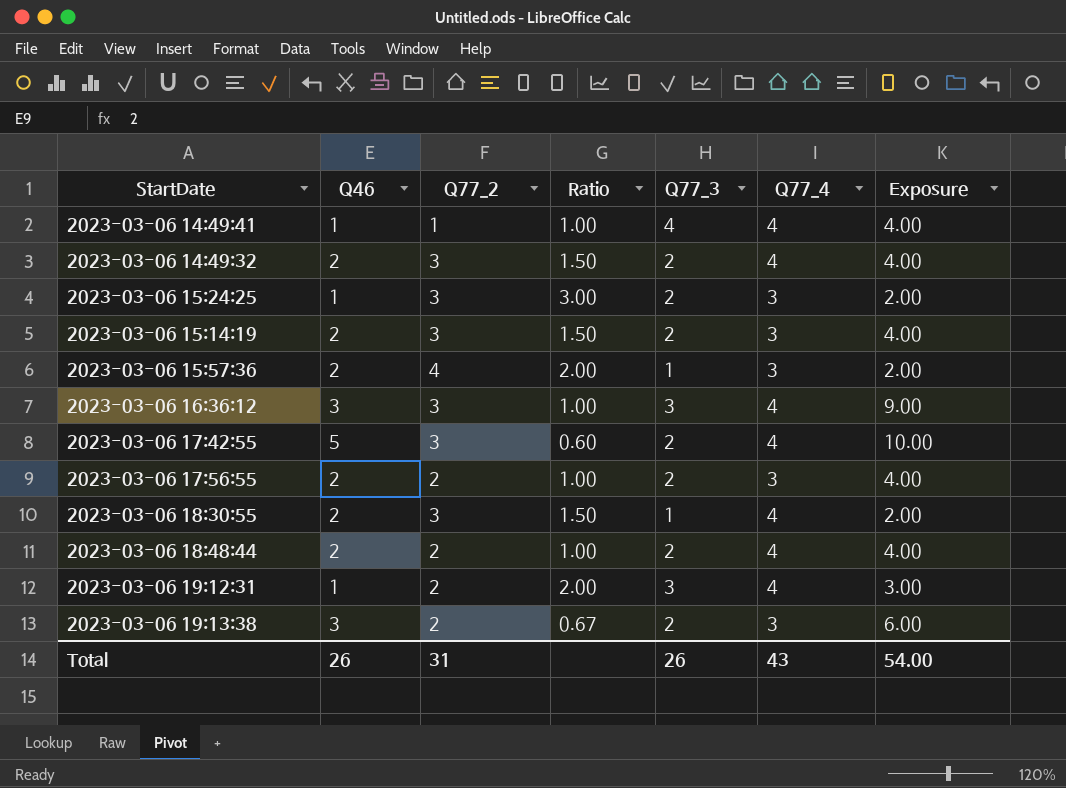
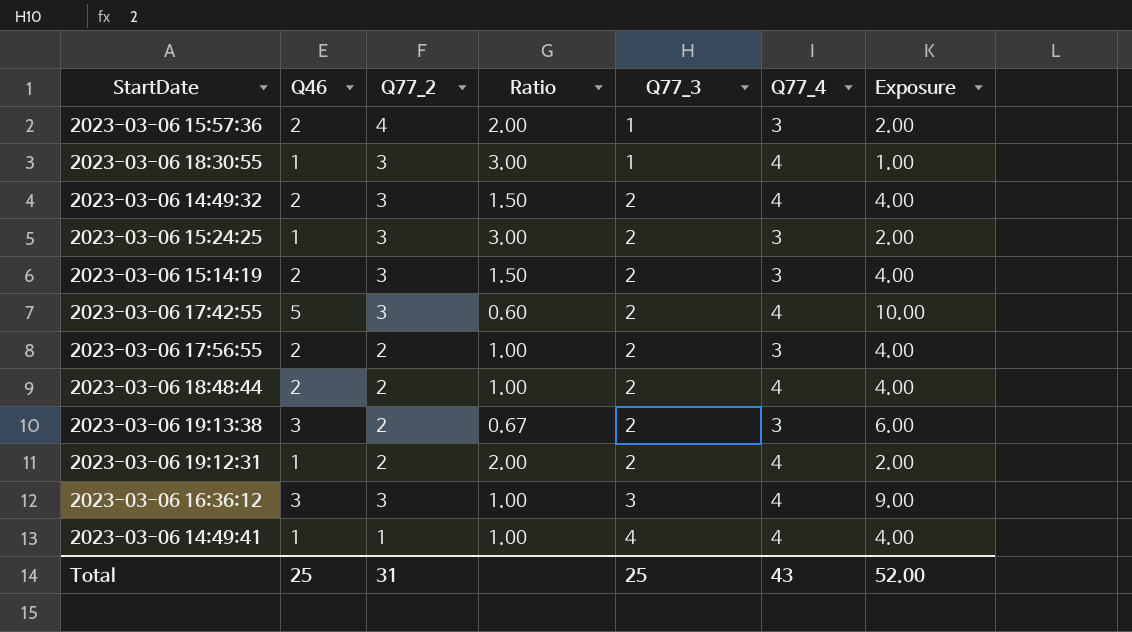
row order: none -> Q77_3 ascending
2023-03-06 18:30:55 | Q46: 2 -> 1
2023-03-06 18:30:55 | Ratio: 1.50 -> 3.00
2023-03-06 18:30:55 | Exposure: 2.00 -> 1.00
2023-03-06 19:12:31 | Q77_3: 3 -> 2
2023-03-06 19:12:31 | Exposure: 3.00 -> 2.00
Total | Q46: 26 -> 25
Total | Q77_3: 26 -> 25
Total | Exposure: 54.00 -> 52.00

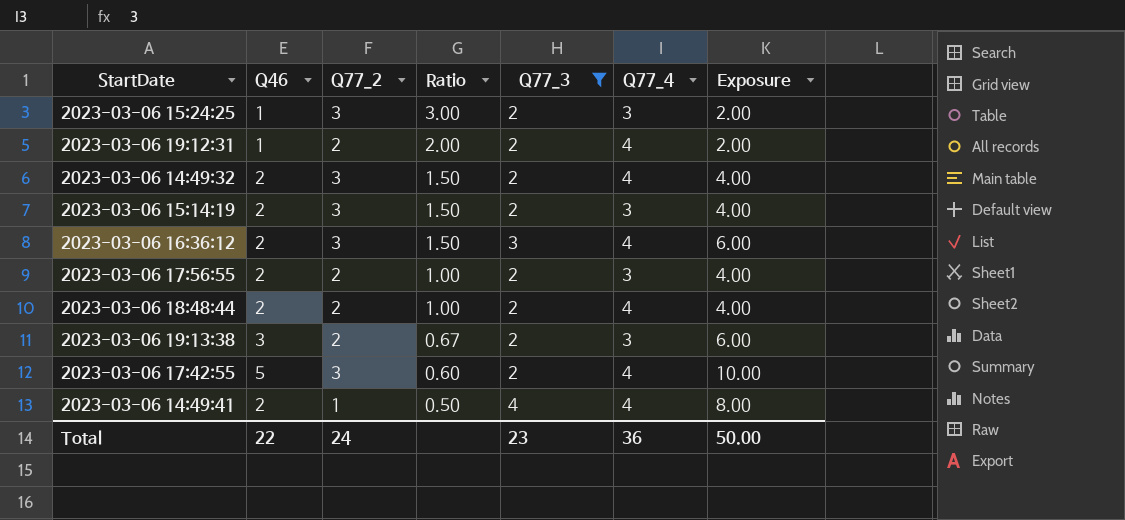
filter: none -> Q77_3 != 1
row order: Q77_3 ascending -> Ratio descending
2023-03-06 16:36:12 | Q46: 3 -> 2
2023-03-06 16:36:12 | Ratio: 1.00 -> 1.50
2023-03-06 16:36:12 | Exposure: 9.00 -> 6.00
2023-03-06 14:49:41 | Q46: 1 -> 2
2023-03-06 14:49:41 | Ratio: 1.00 -> 0.50
2023-03-06 14:49:41 | Exposure: 4.00 -> 8.00
Total | Q46: 25 -> 22
Total | Q77_2: 31 -> 24
Total | Q77_3: 25 -> 23
Total | Q77_4: 43 -> 36
Total | Exposure: 52.00 -> 50.00

